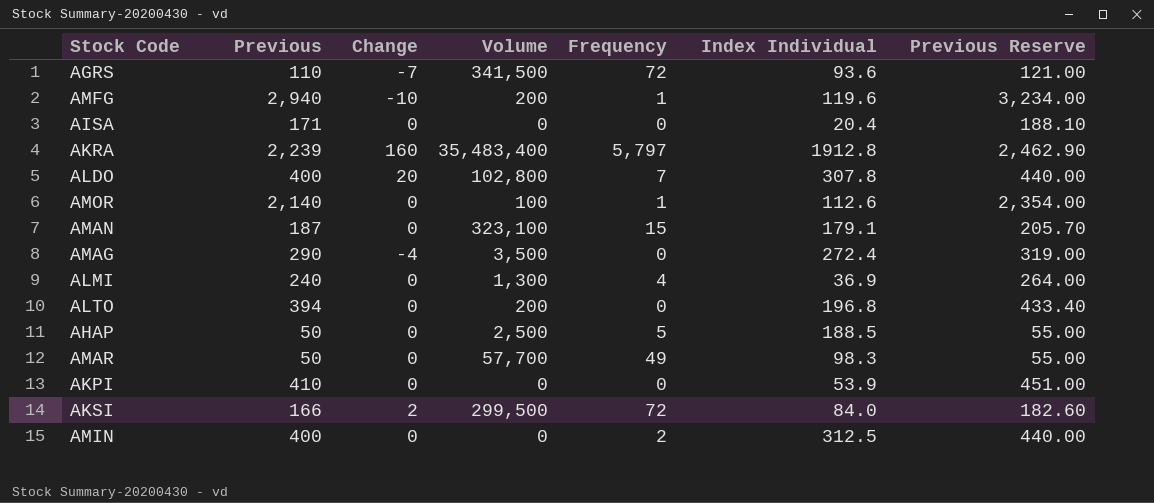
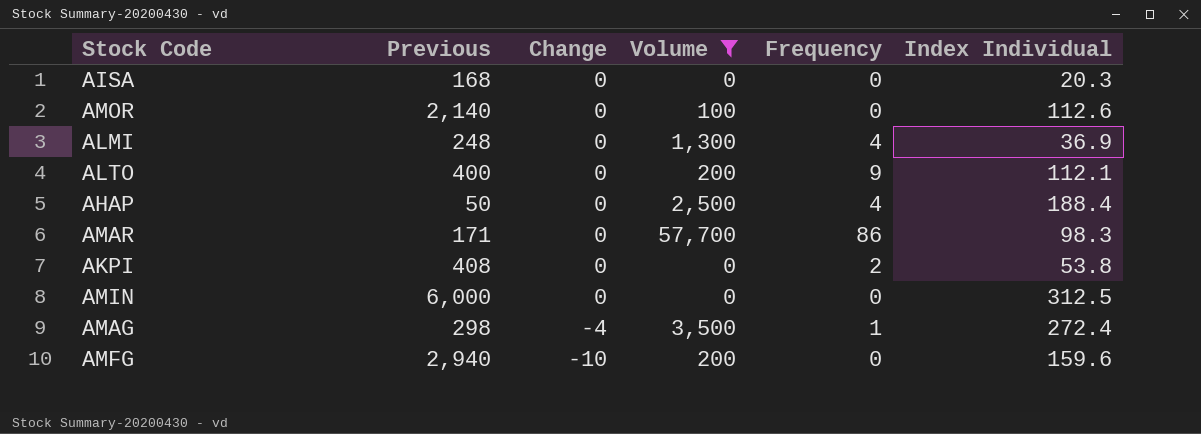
filter: none -> Volume <= 57,700
row order: none -> Change descending
column Previous Reserve | formula: [Previous] * 1.1 -> none
AISA | Previous: 171 -> 168
AISA | Index Individual: 20.4 -> 20.3
AMOR | Frequency: 1 -> 0
ALMI | Previous: 240 -> 248
ALTO | Previous: 394 -> 400
ALTO | Frequency: 0 -> 9
ALTO | Index Individual: 196.8 -> 112.1
AHAP | Frequency: 5 -> 4
AHAP | Index Individual: 188.5 -> 188.4
AMAR | Previous: 50 -> 171
AMAR | Frequency: 49 -> 86
AKPI | Previous: 410 -> 408
AKPI | Frequency: 0 -> 2
AKPI | Index Individual: 53.9 -> 53.8
AMIN | Previous: 400 -> 6,000
AMIN | Frequency: 2 -> 0
AMAG | Previous: 290 -> 298
AMAG | Frequency: 0 -> 1
AMFG | Frequency: 1 -> 0
AMFG | Index Individual: 119.6 -> 159.6

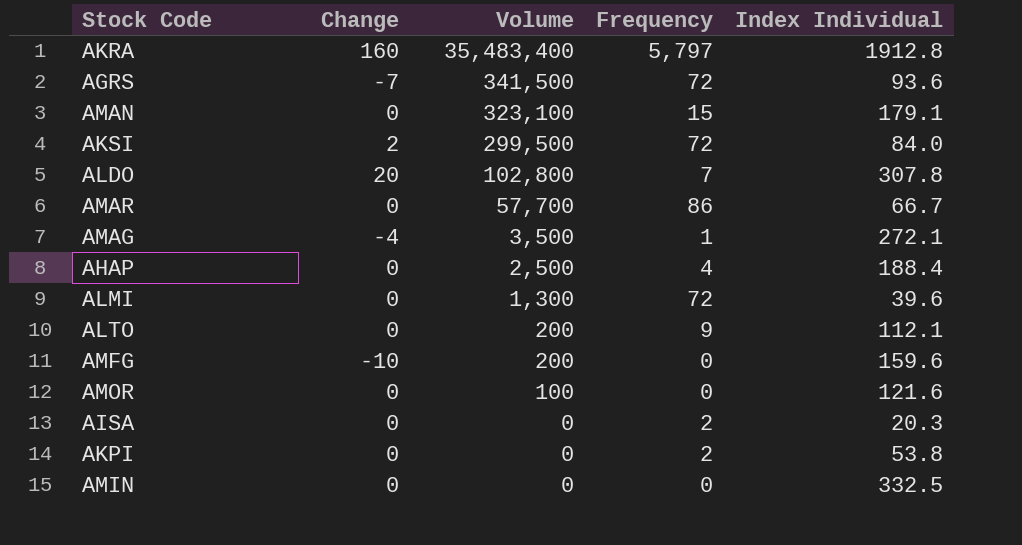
filter: Volume <= 57,700 -> none
row order: Change descending -> Volume descending
column Previous | position: 2 -> none
AMAR | Index Individual: 98.3 -> 66.7
AMAG | Index Individual: 272.4 -> 272.1
ALMI | Frequency: 4 -> 72
ALMI | Index Individual: 36.9 -> 39.6
AMOR | Index Individual: 112.6 -> 121.6
AISA | Frequency: 0 -> 2
AMIN | Index Individual: 312.5 -> 332.5

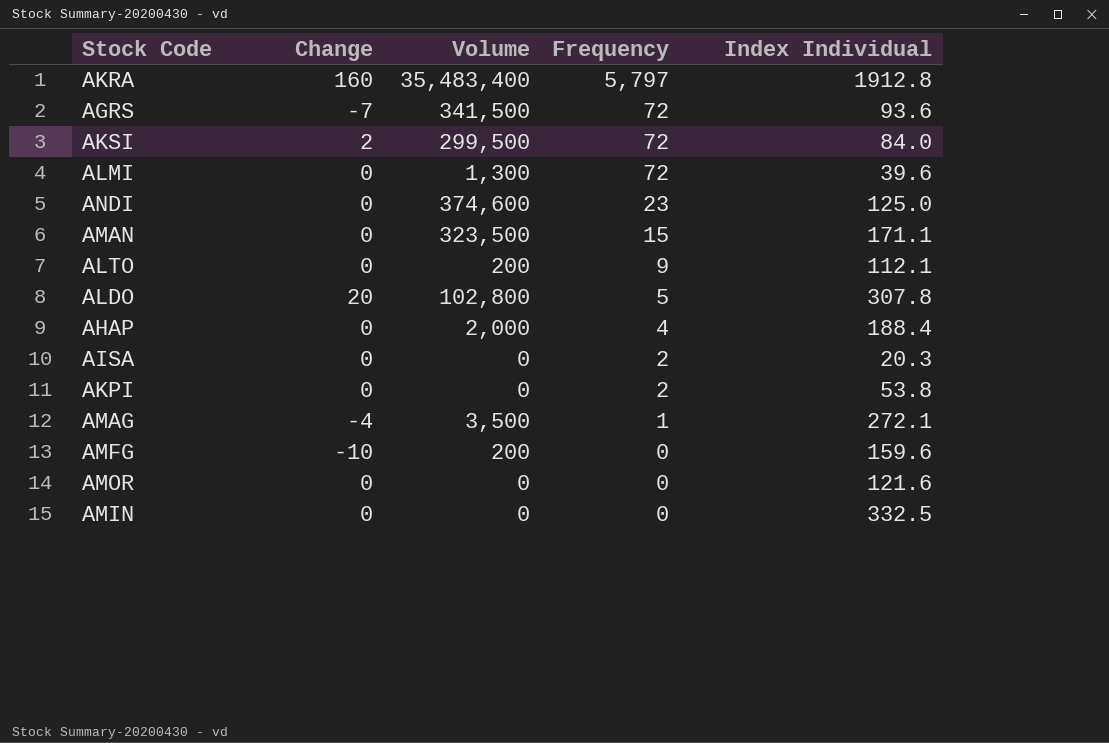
row order: Volume descending -> Frequency descending
row AMAR: 0 | 57,700 | 86 | 66.7 -> none
row ANDI: none -> 0 | 374,600 | 23 | 125.0
AMAN | Volume: 323,100 -> 323,500
AMAN | Index Individual: 179.1 -> 171.1
ALDO | Frequency: 7 -> 5
AHAP | Volume: 2,500 -> 2,000
AMOR | Volume: 100 -> 0

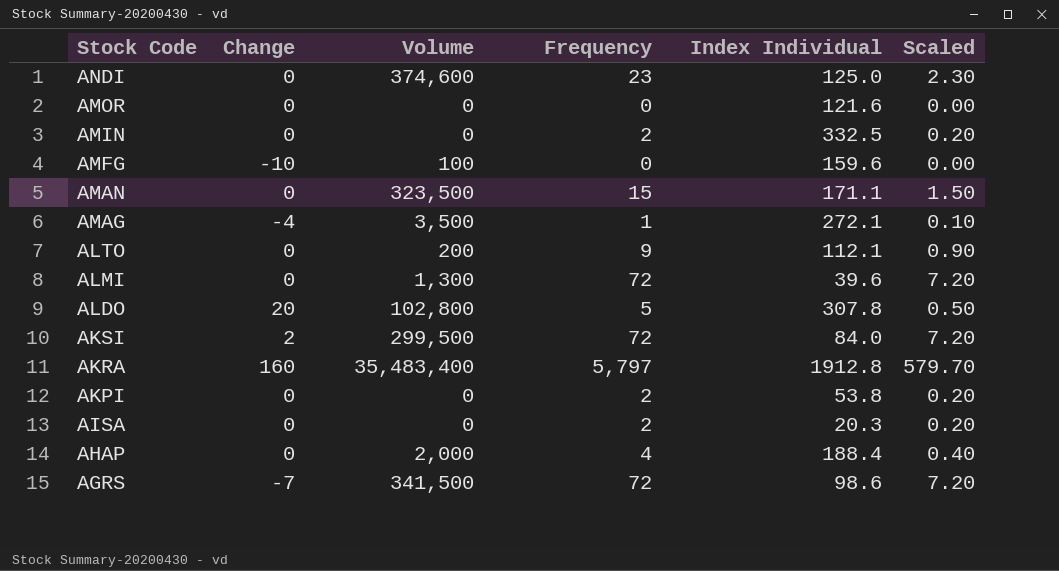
row order: Frequency descending -> Stock Code descending
column Scaled | formula: none -> [Frequency] * 0.1
AMIN | Frequency: 0 -> 2
AMFG | Volume: 200 -> 100
AGRS | Index Individual: 93.6 -> 98.6

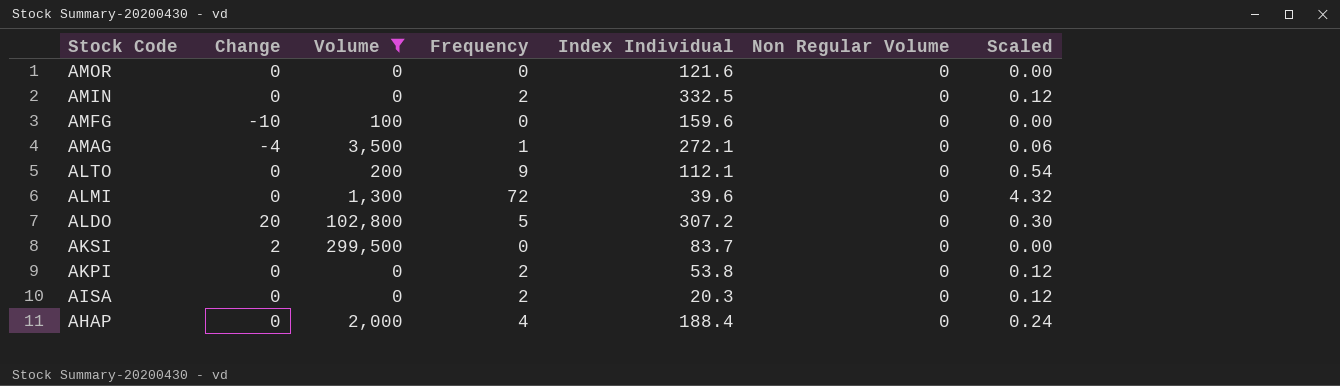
filter: none -> Volume <= 299,500
column Non Regular Volume | position: none -> 6
column Scaled | formula: [Frequency] * 0.1 -> [Frequency] * 0.06
ALDO | Index Individual: 307.8 -> 307.2
AKSI | Frequency: 72 -> 0
AKSI | Index Individual: 84.0 -> 83.7

